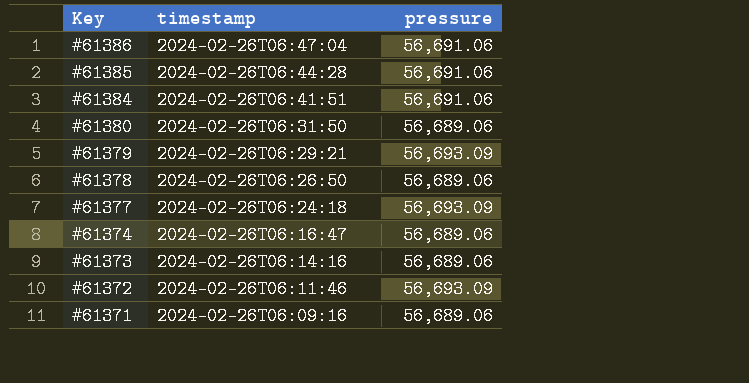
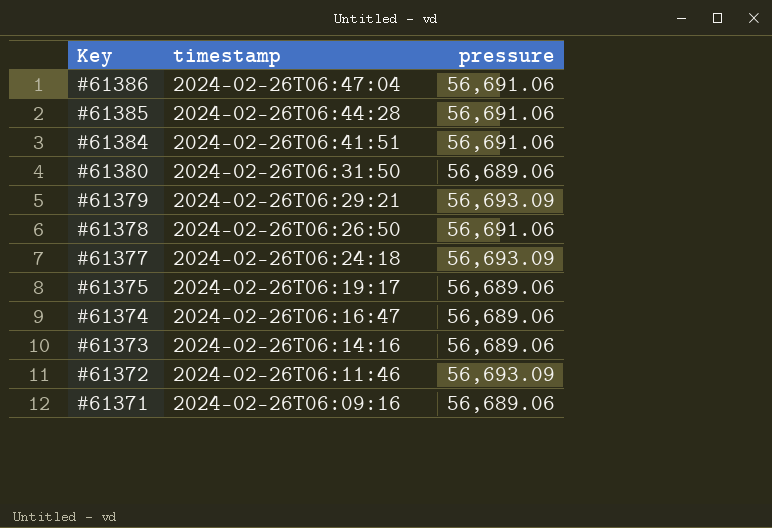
#61378 | pressure: 56,689.06 -> 56,691.06
row #61375: none -> 2024-02-26T06:19:17 | 56,689.06

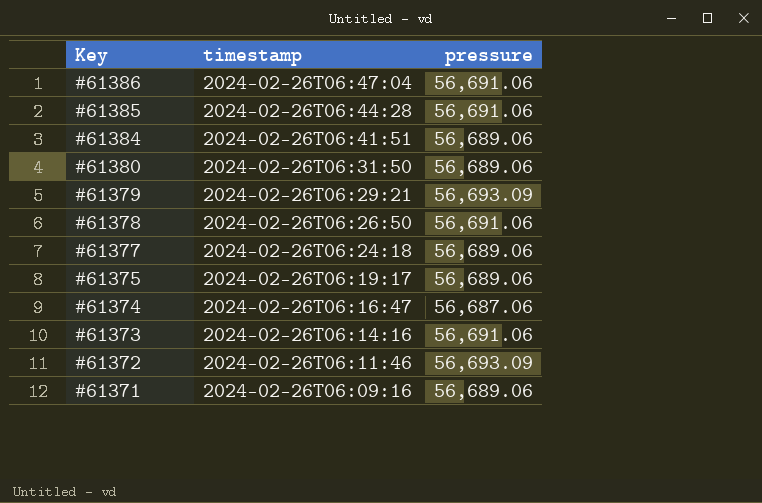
#61384 | pressure: 56,691.06 -> 56,689.06
#61377 | pressure: 56,693.09 -> 56,689.06
#61374 | pressure: 56,689.06 -> 56,687.06
#61373 | pressure: 56,689.06 -> 56,691.06

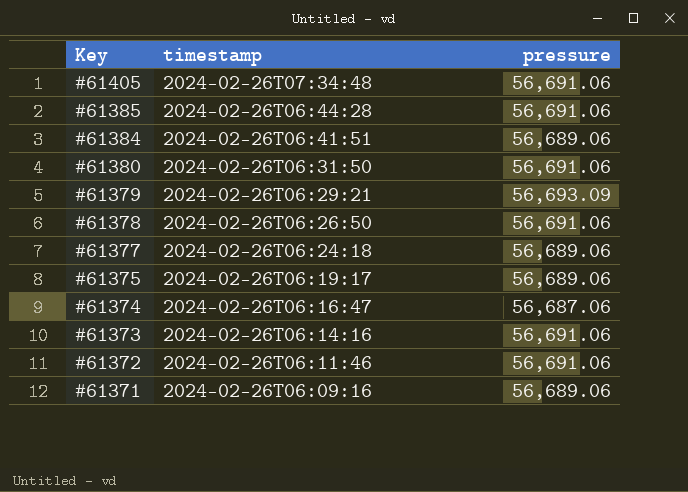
row #61386: 2024-02-26T06:47:04 | 56,691.06 -> none
row #61405: none -> 2024-02-26T07:34:48 | 56,691.06
#61380 | pressure: 56,689.06 -> 56,691.06
#61372 | pressure: 56,693.09 -> 56,691.06

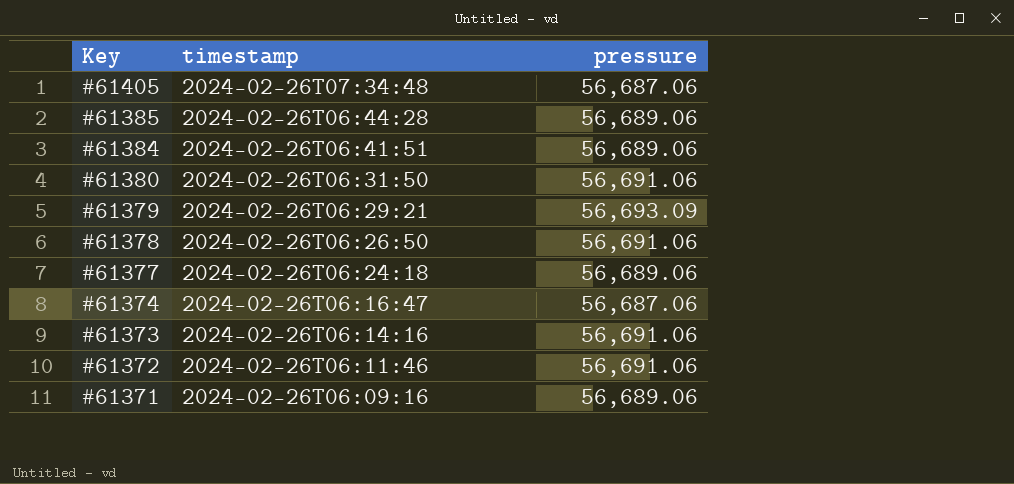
row #61375: 2024-02-26T06:19:17 | 56,689.06 -> none
#61405 | pressure: 56,691.06 -> 56,687.06
#61385 | pressure: 56,691.06 -> 56,689.06

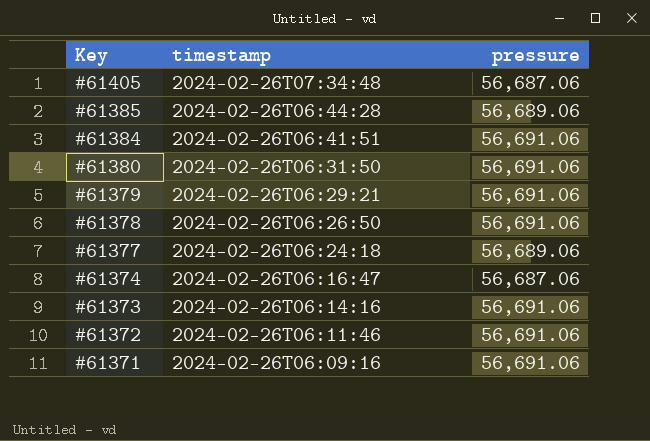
#61384 | pressure: 56,689.06 -> 56,691.06
#61379 | pressure: 56,693.09 -> 56,691.06
#61371 | pressure: 56,689.06 -> 56,691.06

